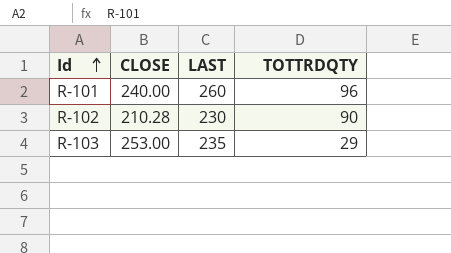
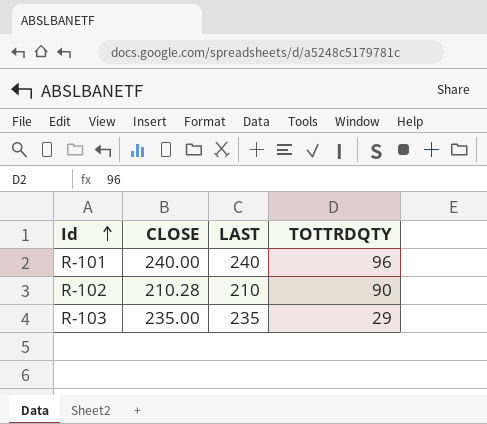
R-101 | LAST: 260 -> 240
R-102 | LAST: 230 -> 210
R-103 | CLOSE: 253.00 -> 235.00

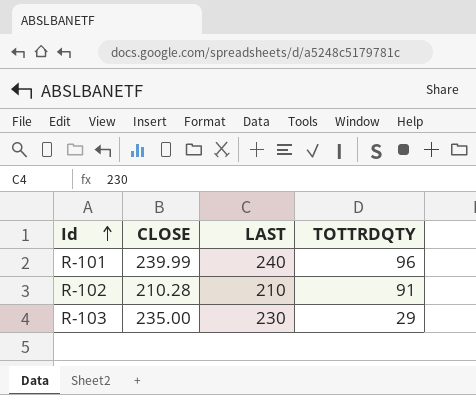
R-101 | CLOSE: 240.00 -> 239.99
R-102 | TOTTRDQTY: 90 -> 91
R-103 | LAST: 235 -> 230

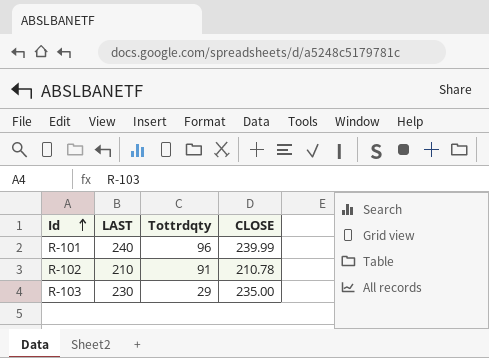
column name: TOTTRDQTY -> Tottrdqty
column CLOSE | position: 2 -> 4
R-102 | CLOSE: 210.28 -> 210.78

